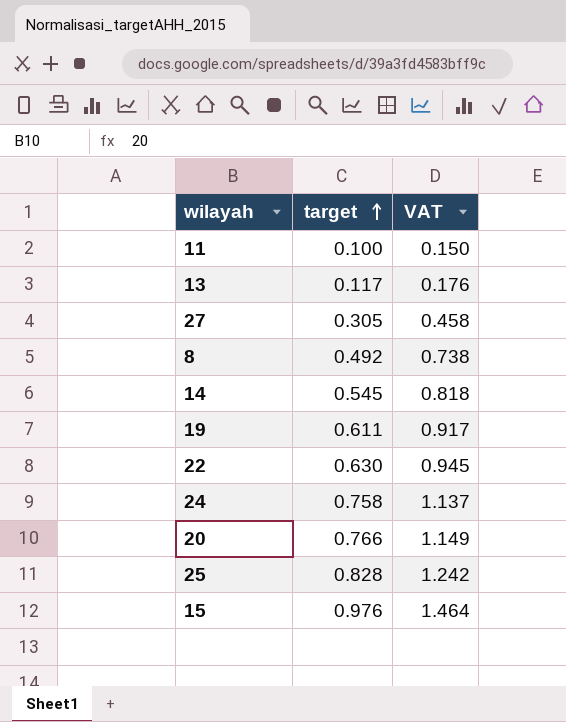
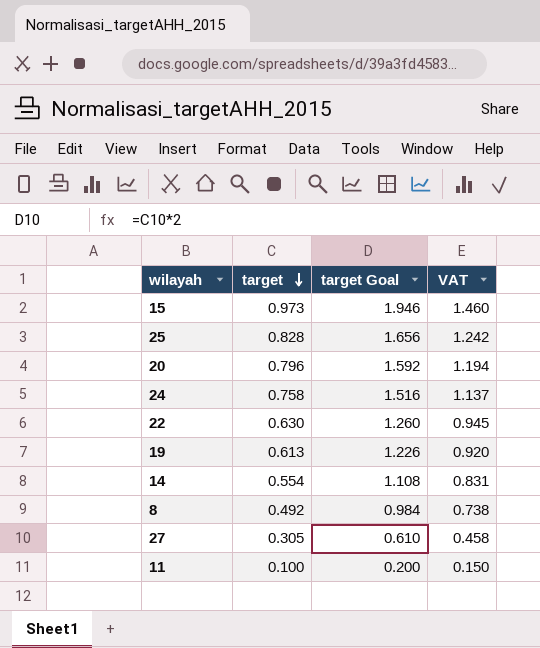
row order: target ascending -> target descending
column target Goal | formula: none -> [target] * 2
row 13: 0.117 | 0.176 -> none
15 | target: 0.976 -> 0.973
15 | VAT: 1.464 -> 1.460
20 | target: 0.766 -> 0.796
20 | VAT: 1.149 -> 1.194
19 | target: 0.611 -> 0.613
19 | VAT: 0.917 -> 0.920
14 | target: 0.545 -> 0.554
14 | VAT: 0.818 -> 0.831

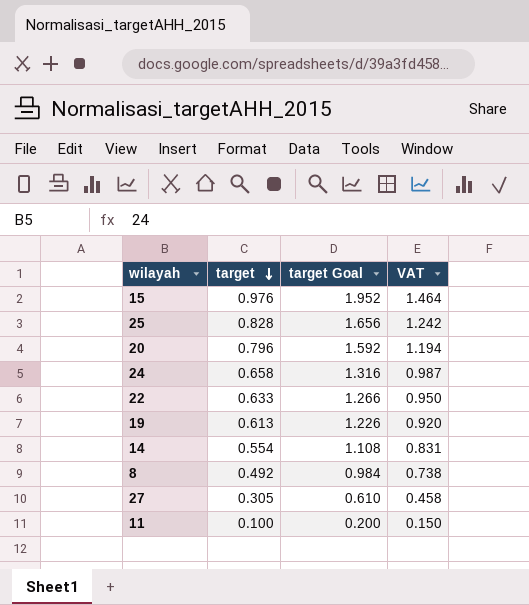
15 | target: 0.973 -> 0.976
15 | target Goal: 1.946 -> 1.952
15 | VAT: 1.460 -> 1.464
24 | target: 0.758 -> 0.658
24 | target Goal: 1.516 -> 1.316
24 | VAT: 1.137 -> 0.987
22 | target: 0.630 -> 0.633
22 | target Goal: 1.260 -> 1.266
22 | VAT: 0.945 -> 0.950

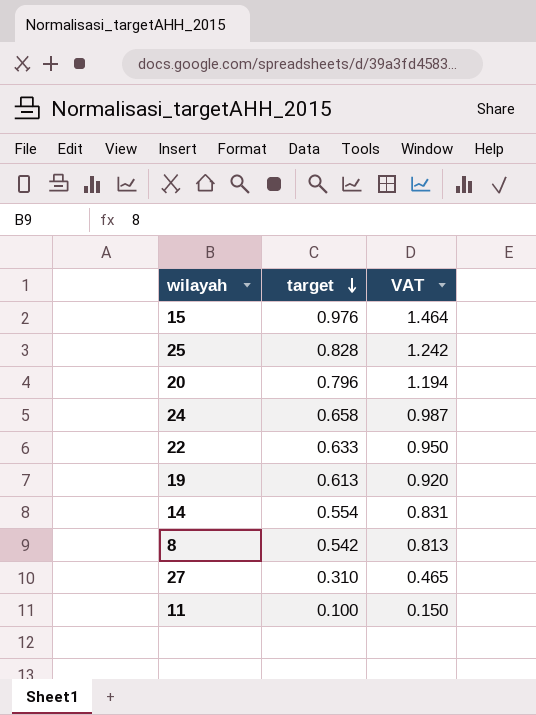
column target Goal | formula: [target] * 2 -> none
8 | target: 0.492 -> 0.542
8 | VAT: 0.738 -> 0.813
27 | target: 0.305 -> 0.310
27 | VAT: 0.458 -> 0.465

